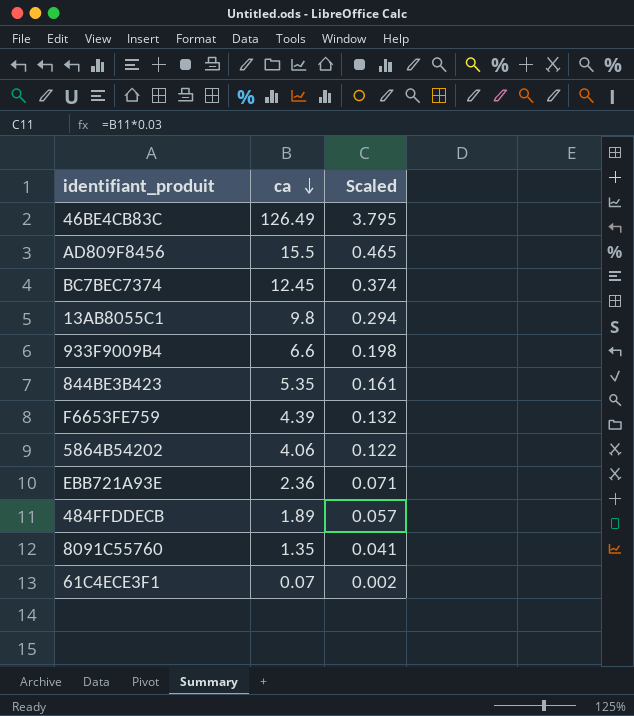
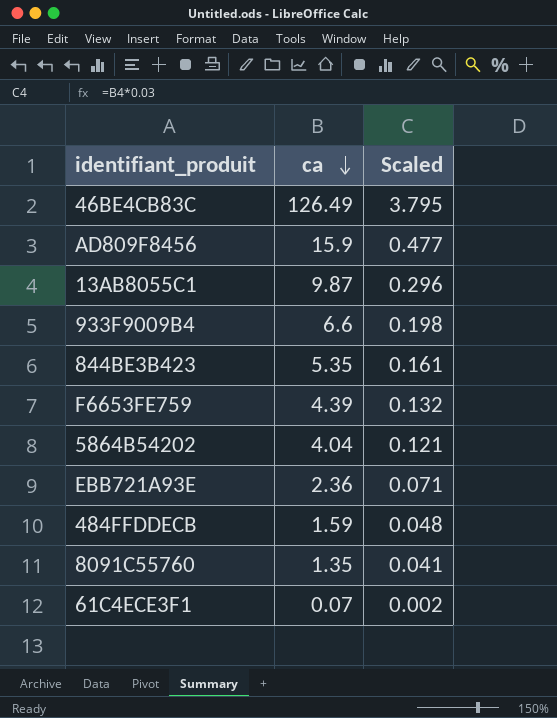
row BC7BEC7374: 12.45 | 0.374 -> none
AD809F8456 | ca: 15.5 -> 15.9
AD809F8456 | Scaled: 0.465 -> 0.477
13AB8055C1 | ca: 9.8 -> 9.87
13AB8055C1 | Scaled: 0.294 -> 0.296
5864B54202 | ca: 4.06 -> 4.04
5864B54202 | Scaled: 0.122 -> 0.121
484FFDDECB | ca: 1.89 -> 1.59
484FFDDECB | Scaled: 0.057 -> 0.048

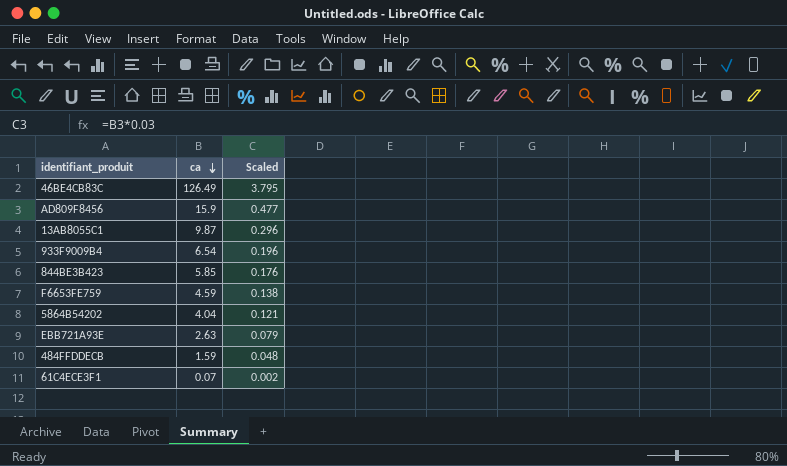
row 8091C55760: 1.35 | 0.041 -> none
933F9009B4 | ca: 6.6 -> 6.54
933F9009B4 | Scaled: 0.198 -> 0.196
844BE3B423 | ca: 5.35 -> 5.85
844BE3B423 | Scaled: 0.161 -> 0.176
F6653FE759 | ca: 4.39 -> 4.59
F6653FE759 | Scaled: 0.132 -> 0.138
EBB721A93E | ca: 2.36 -> 2.63
EBB721A93E | Scaled: 0.071 -> 0.079

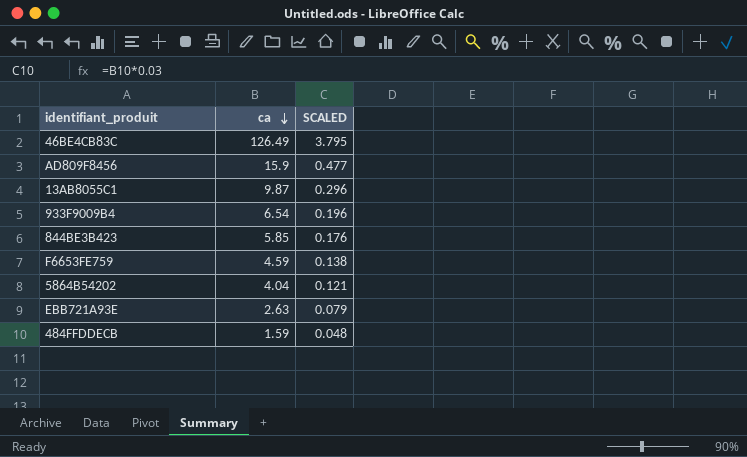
column name: Scaled -> SCALED
row 61C4ECE3F1: 0.07 | 0.002 -> none

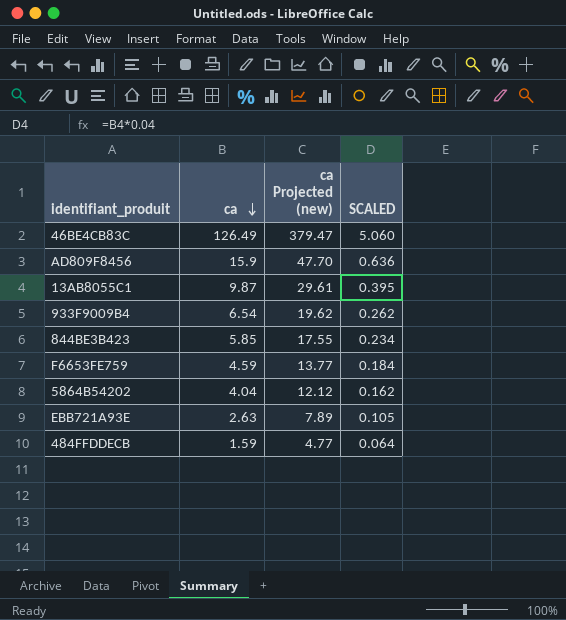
column ca Projected (new) | formula: none -> [ca] * 3
column SCALED | formula: [ca] * 0.03 -> [ca] * 0.04

